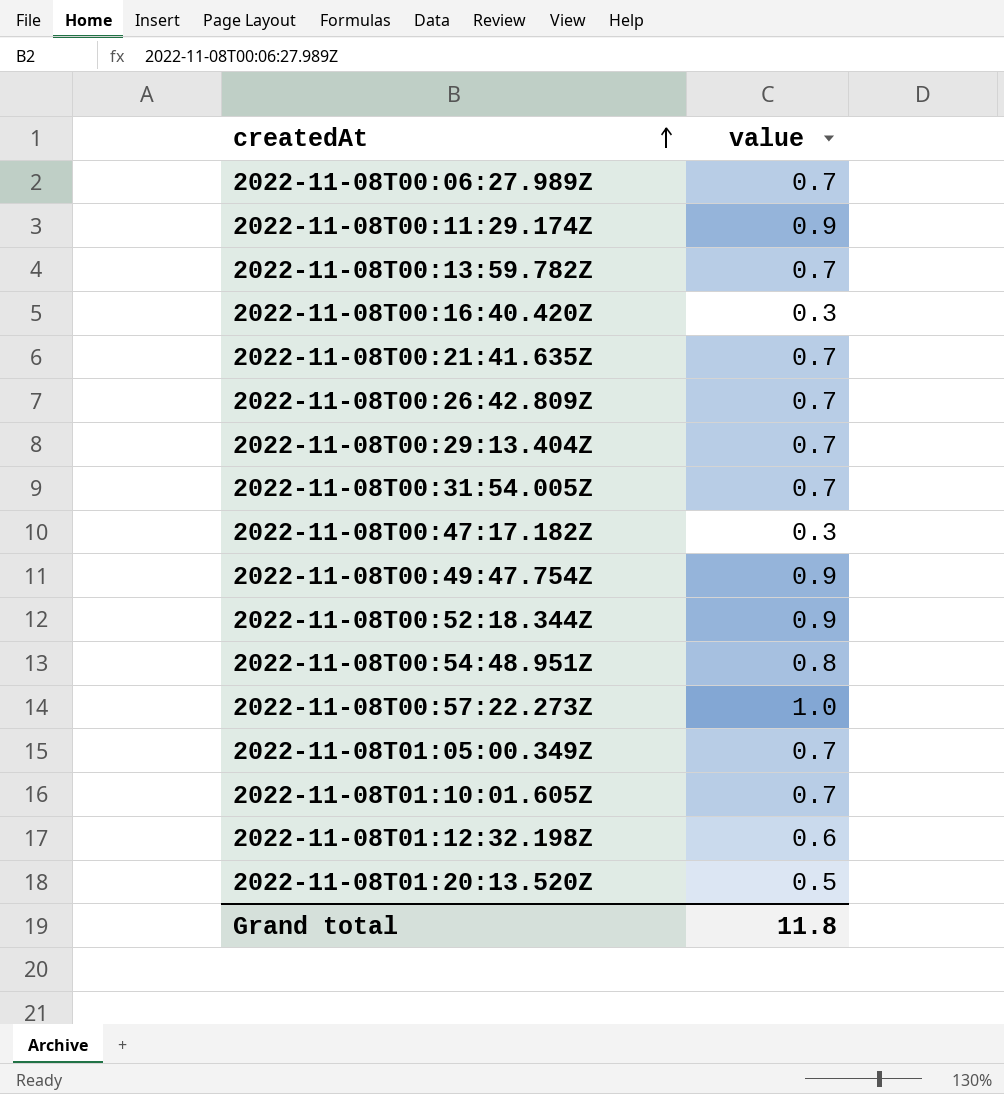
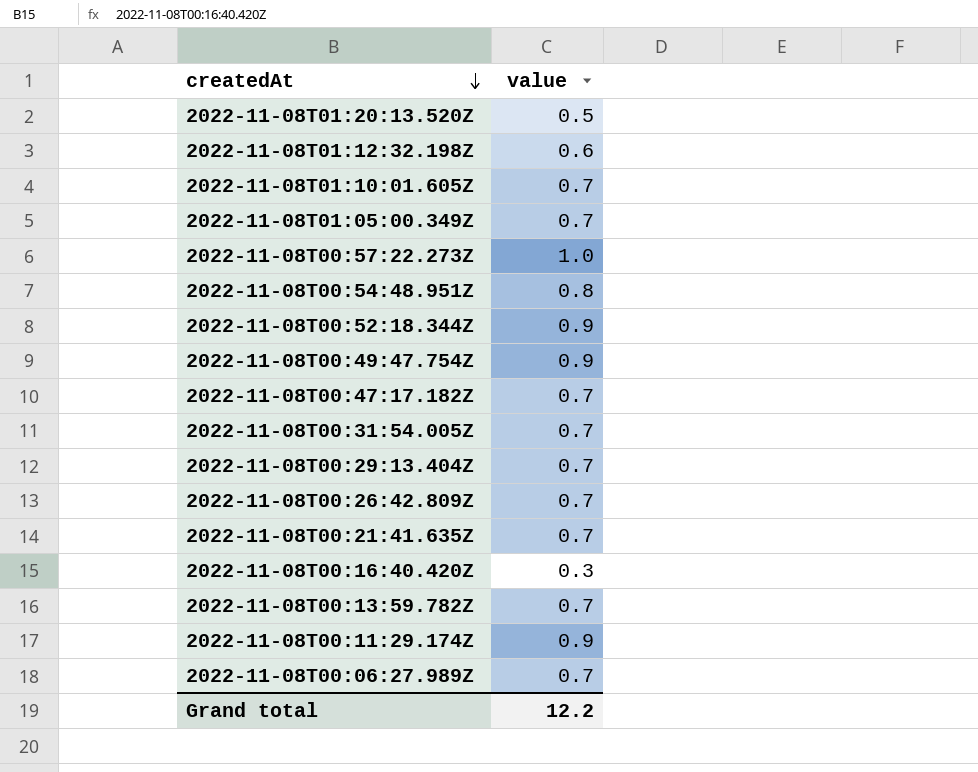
row order: createdAt ascending -> createdAt descending
2022-11-08T00:47:17.182Z | value: 0.3 -> 0.7
Grand total | value: 11.8 -> 12.2

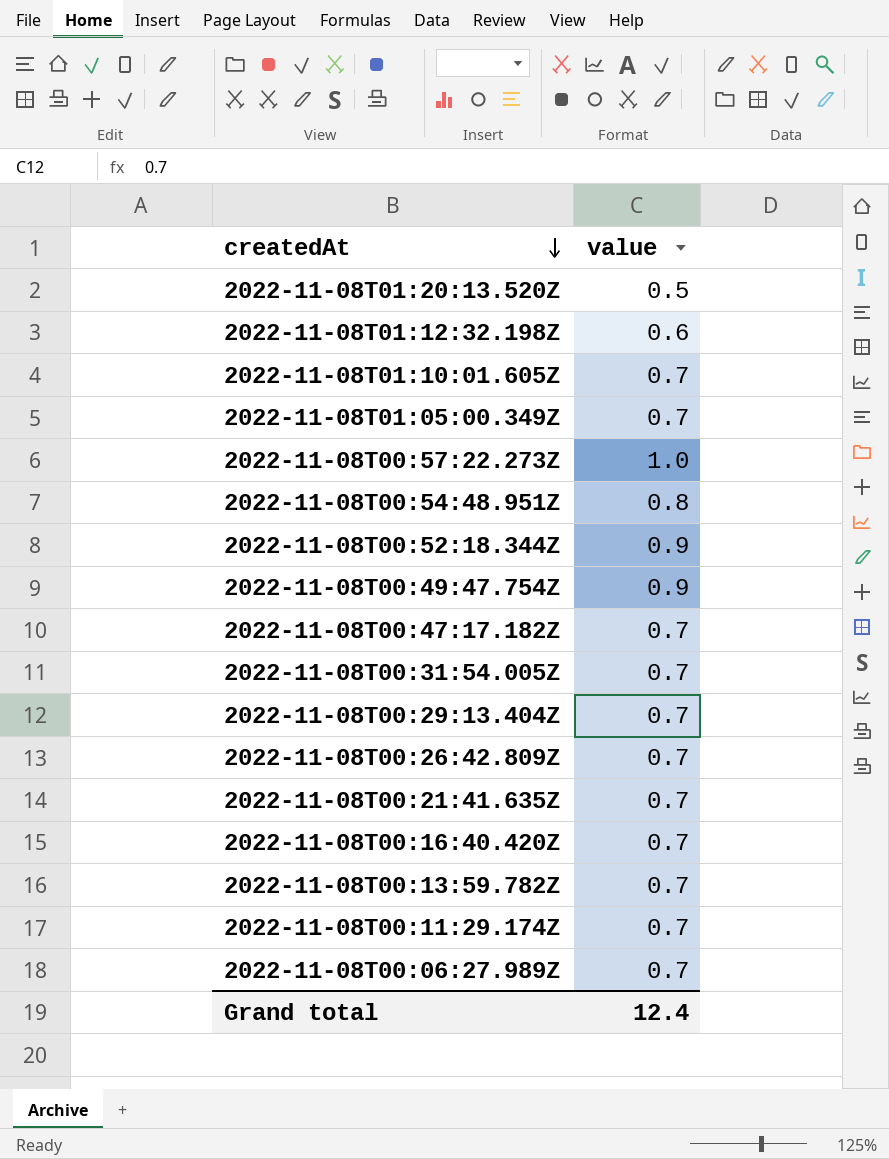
2022-11-08T00:16:40.420Z | value: 0.3 -> 0.7
2022-11-08T00:11:29.174Z | value: 0.9 -> 0.7
Grand total | value: 12.2 -> 12.4

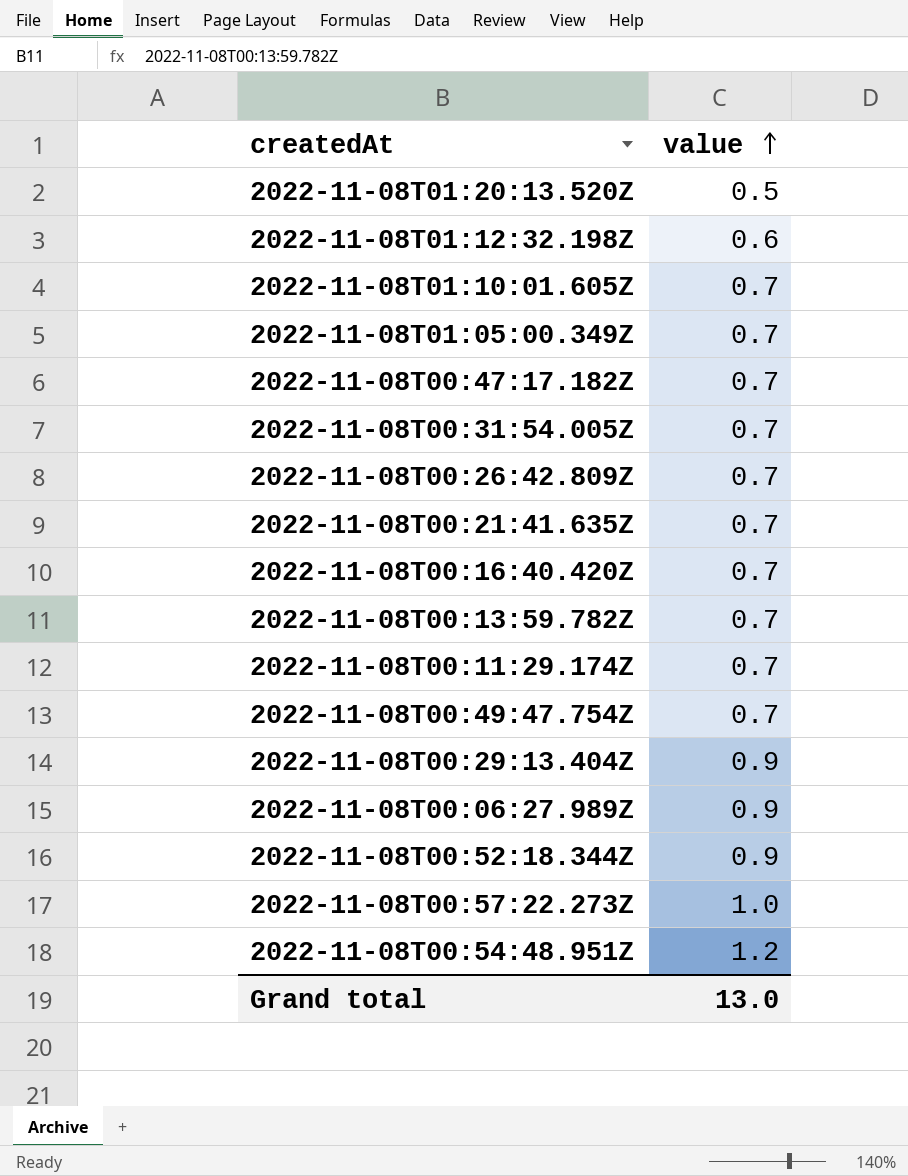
row order: createdAt descending -> value ascending
2022-11-08T00:49:47.754Z | value: 0.9 -> 0.7
2022-11-08T00:29:13.404Z | value: 0.7 -> 0.9
2022-11-08T00:06:27.989Z | value: 0.7 -> 0.9
2022-11-08T00:54:48.951Z | value: 0.8 -> 1.2
Grand total | value: 12.4 -> 13.0

